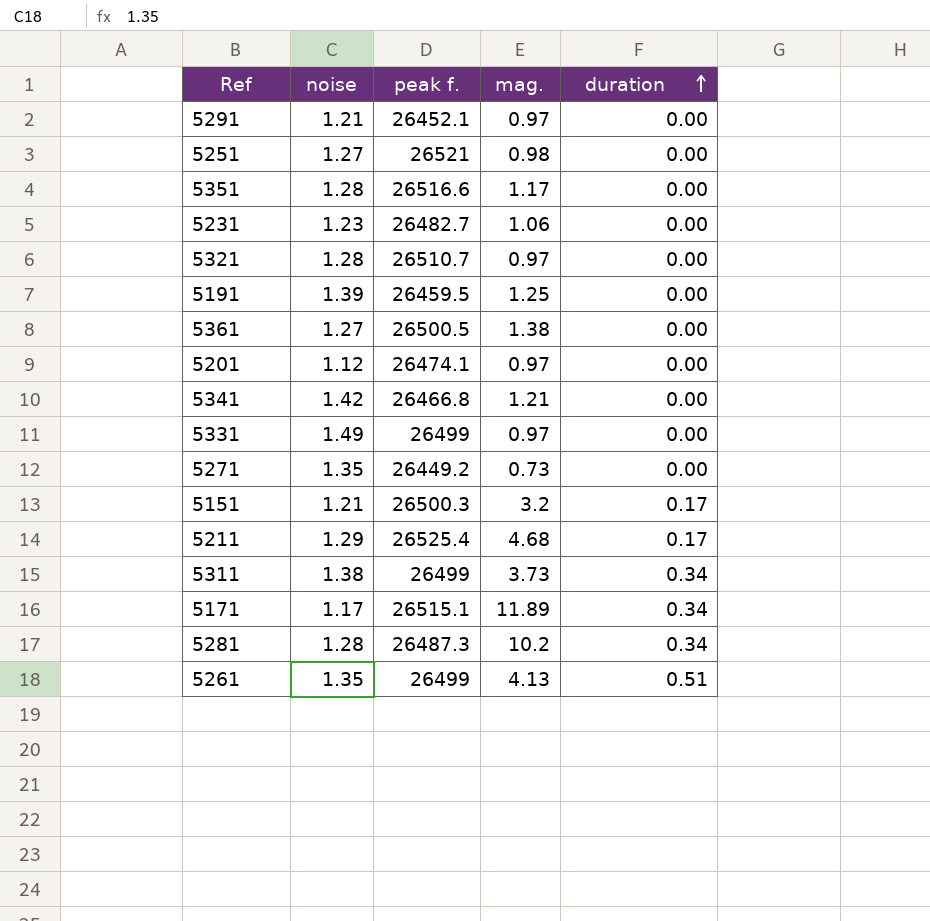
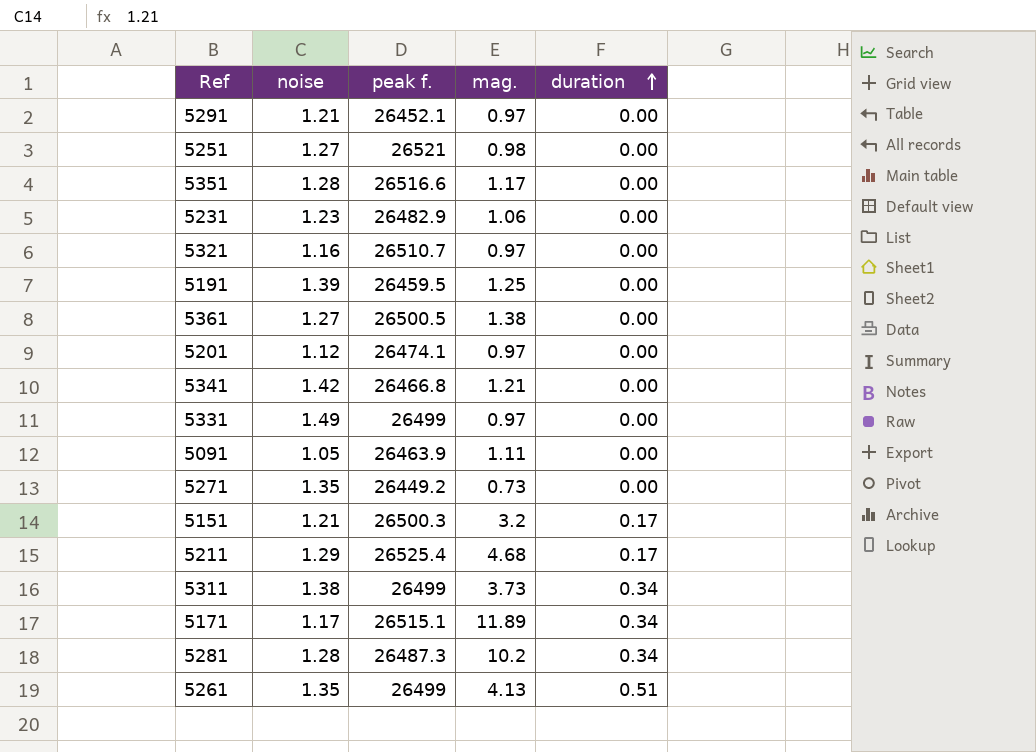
5231 | peak f.: 26482.7 -> 26482.9
5321 | noise: 1.28 -> 1.16
row 5091: none -> 1.05 | 26463.9 | 1.11 | 0.00

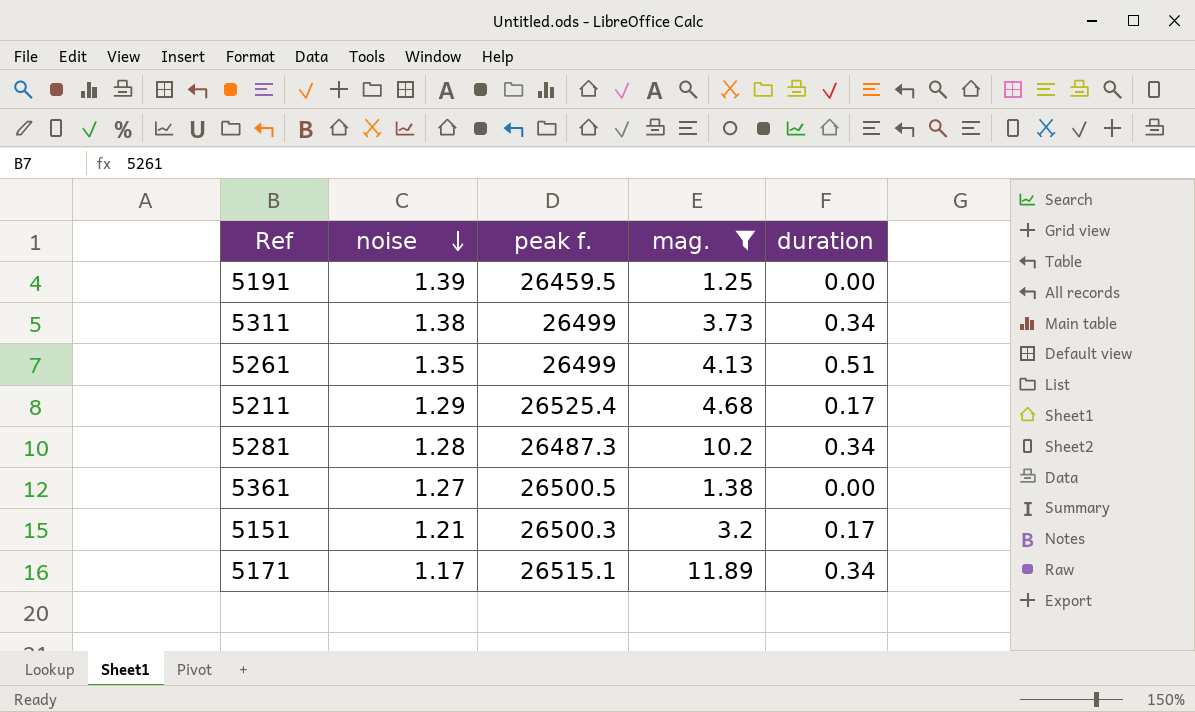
filter: none -> mag. >= 1.25
row order: duration ascending -> noise descending

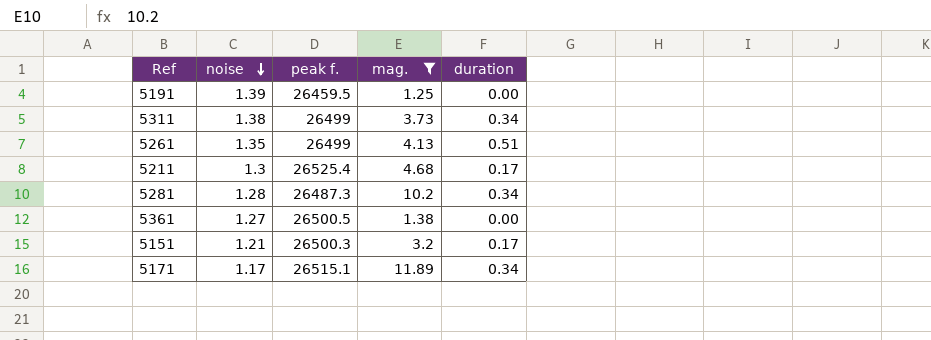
5211 | noise: 1.29 -> 1.3

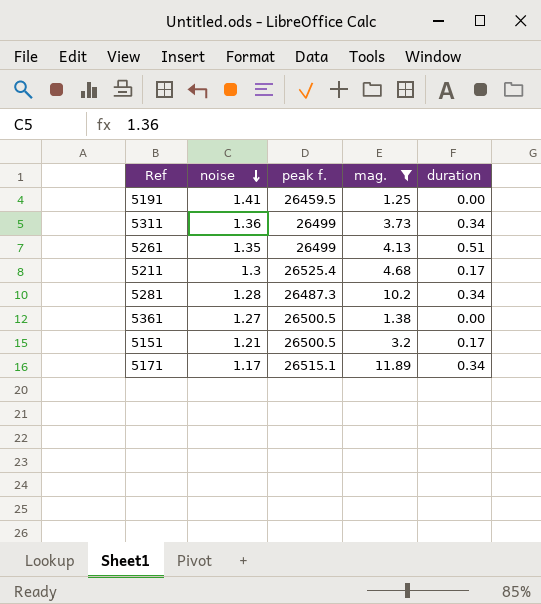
5191 | noise: 1.39 -> 1.41
5311 | noise: 1.38 -> 1.36
5151 | peak f.: 26500.3 -> 26500.5

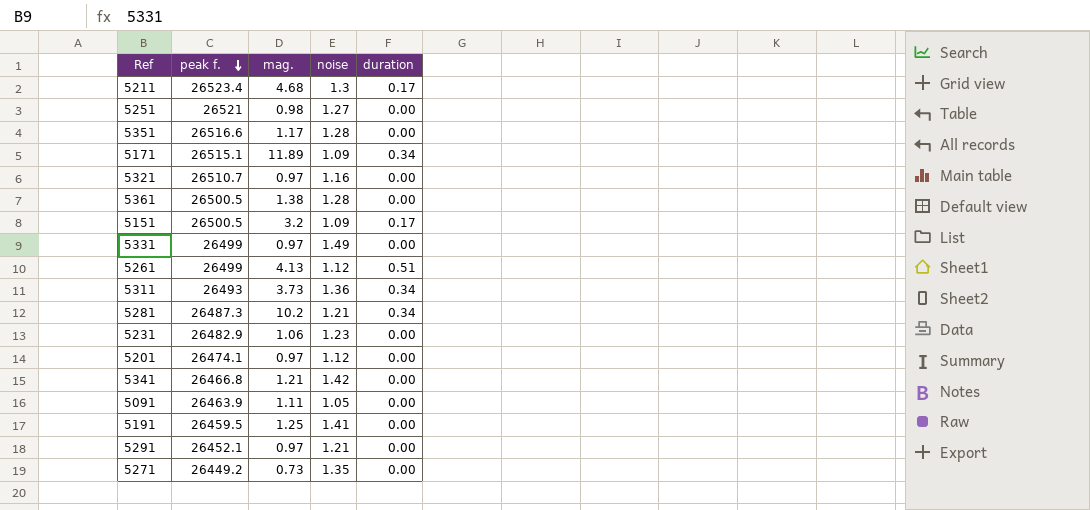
filter: mag. >= 1.25 -> none
row order: noise descending -> peak f. descending
column noise | position: 2 -> 4
5211 | peak f.: 26525.4 -> 26523.4
5171 | noise: 1.17 -> 1.09
5361 | noise: 1.27 -> 1.28
5151 | noise: 1.21 -> 1.09
5261 | noise: 1.35 -> 1.12
5311 | peak f.: 26499 -> 26493
5281 | noise: 1.28 -> 1.21

